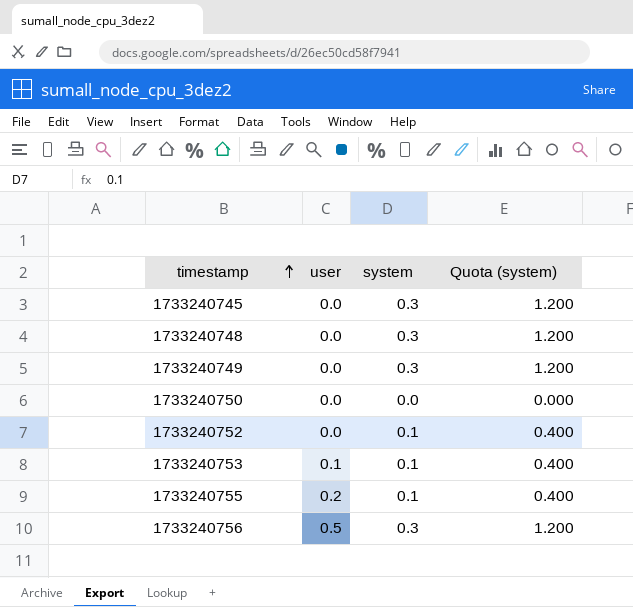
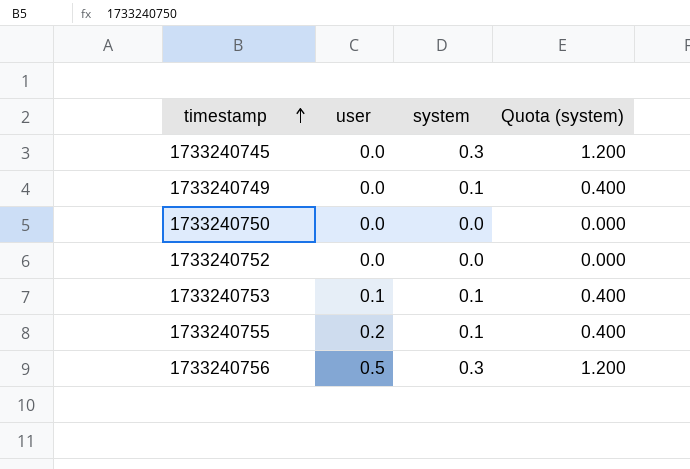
row 1733240748: 0.0 | 0.3 | 1.200 -> none
1733240749 | system: 0.3 -> 0.1
1733240749 | Quota (system): 1.200 -> 0.400
1733240752 | system: 0.1 -> 0.0
1733240752 | Quota (system): 0.400 -> 0.000

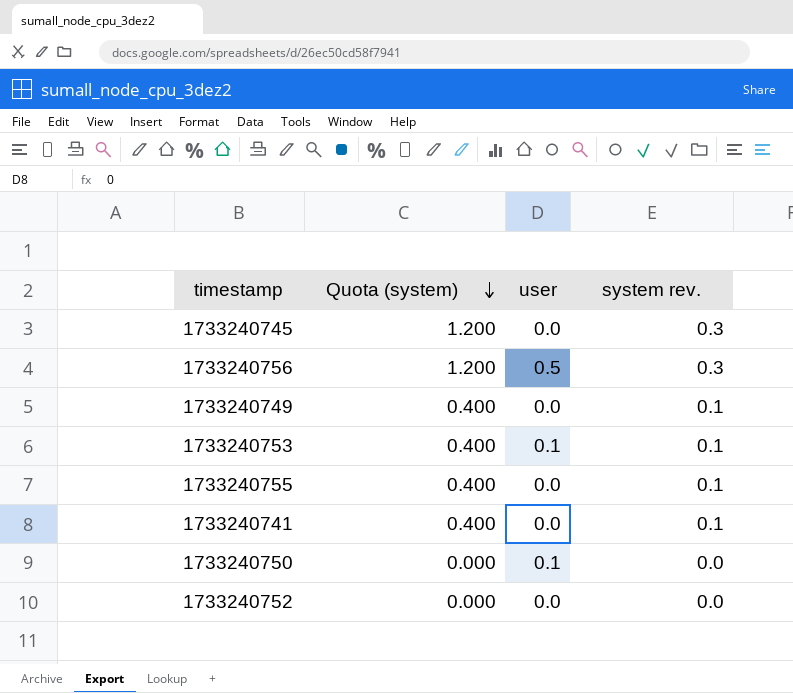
row order: timestamp ascending -> Quota (system) descending
column Quota (system) | position: 4 -> 2
column name: system -> system rev.
1733240755 | user: 0.2 -> 0.0
row 1733240741: none -> 0.400 | 0.0 | 0.1
1733240750 | user: 0.0 -> 0.1

